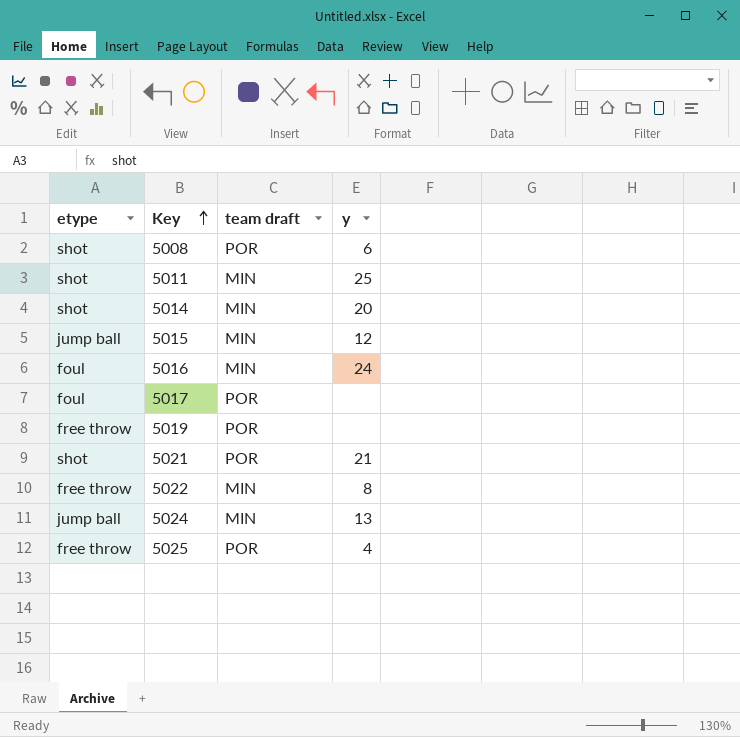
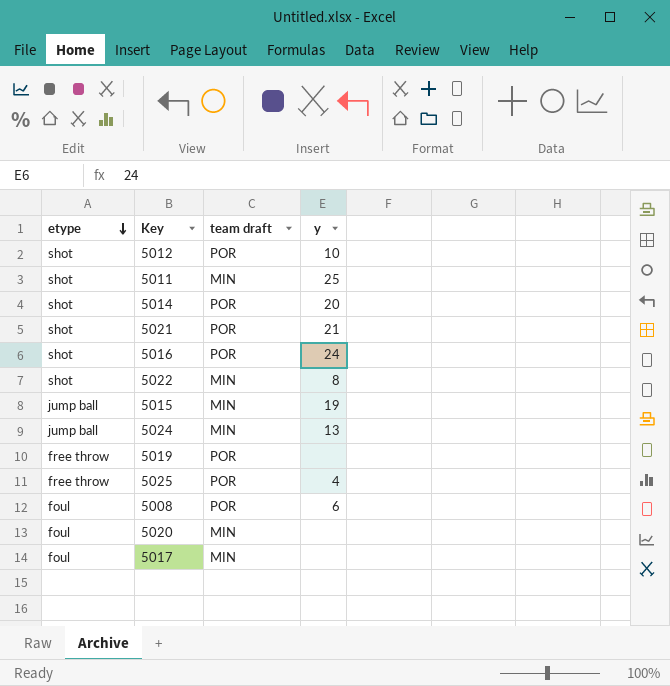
row order: Key ascending -> etype descending
row 5012: none -> shot | POR | 10
5014 | team draft: MIN -> POR
5016 | etype: foul -> shot
5016 | team draft: MIN -> POR
5022 | etype: free throw -> shot
5015 | y: 12 -> 19
5008 | etype: shot -> foul
row 5020: none -> foul | MIN | none
5017 | team draft: POR -> MIN

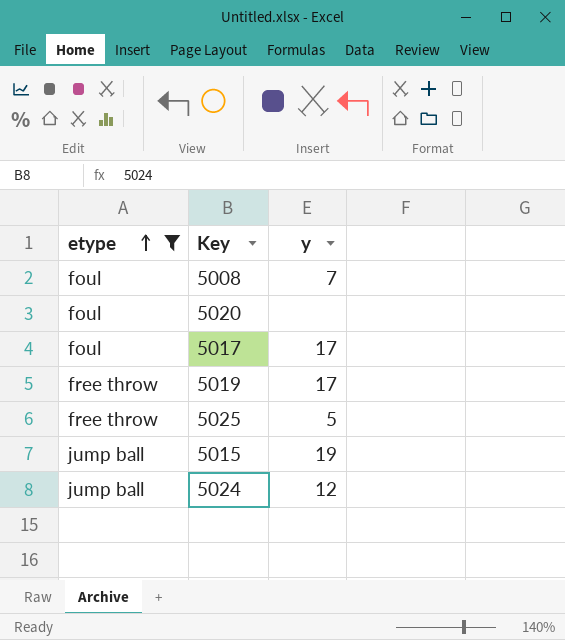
filter: none -> etype != shot
row order: etype descending -> etype ascending
column team draft | position: 3 -> none
5008 | y: 6 -> 7
5017 | y: none -> 17
5019 | y: none -> 17
5025 | y: 4 -> 5
5024 | y: 13 -> 12

